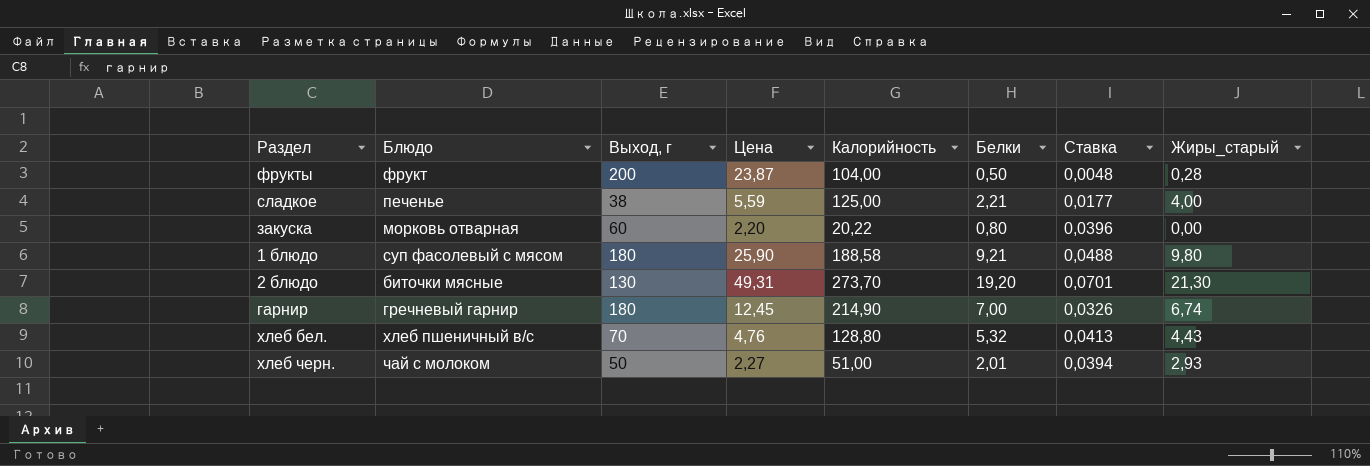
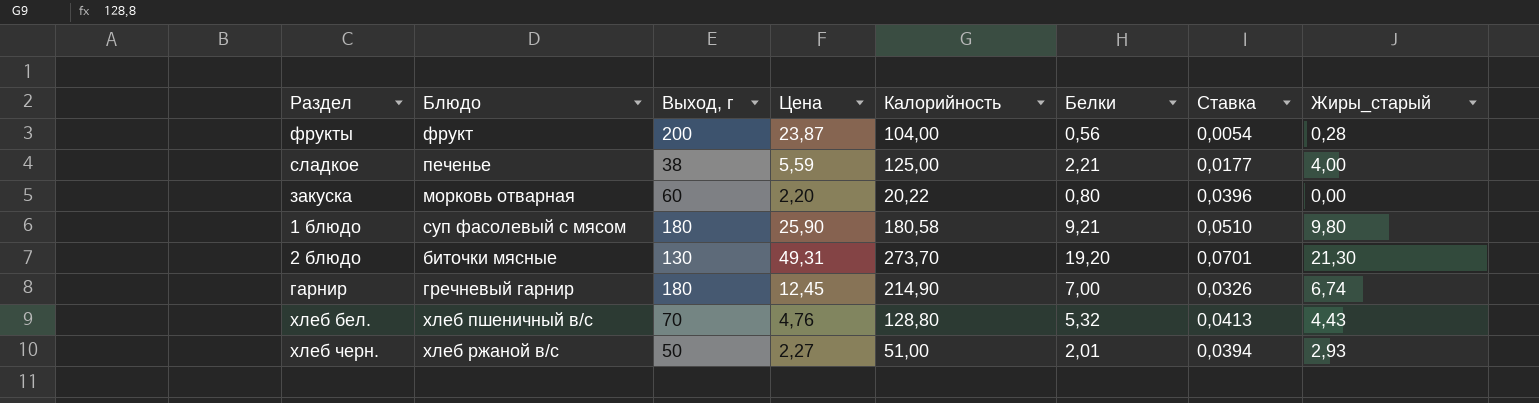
фрукты | Белки: 0,50 -> 0,56
фрукты | Ставка: 0,0048 -> 0,0054
1 блюдо | Калорийность: 188,58 -> 180,58
1 блюдо | Ставка: 0,0488 -> 0,0510
хлеб черн. | Блюдо: чай с молоком -> хлеб ржаной в/с

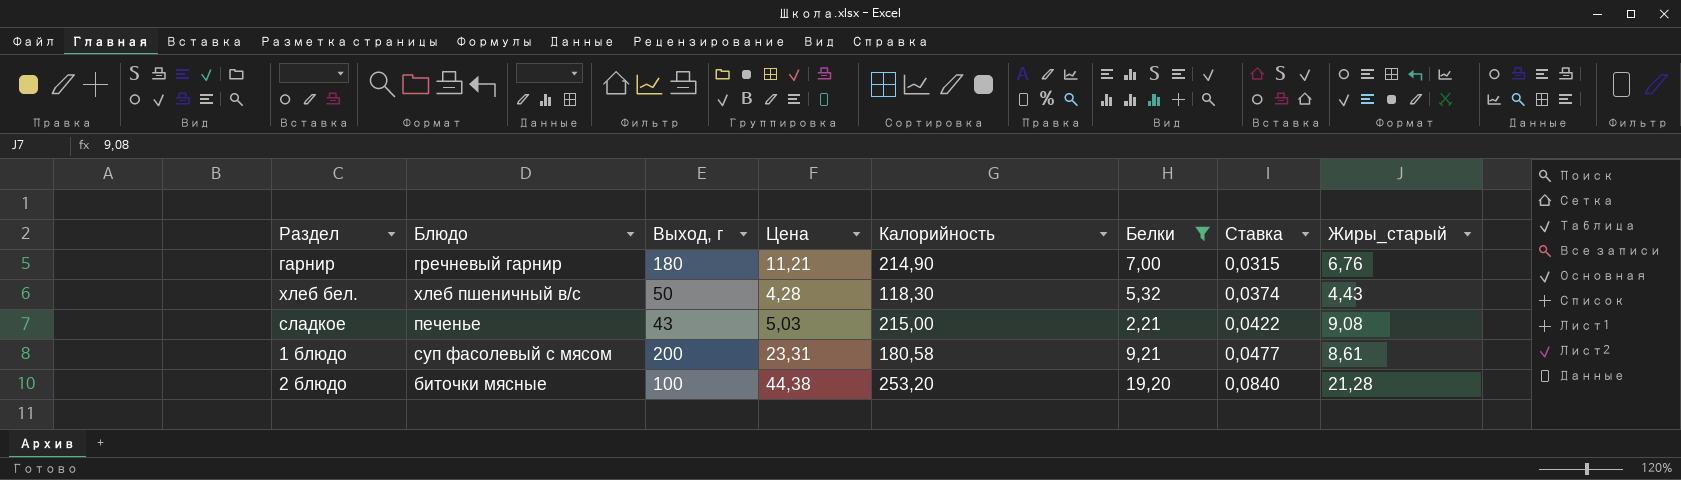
filter: none -> Белки >= 2,21
row order: none -> Ставка ascending
column Ставка | formula: [Белки] / [Калорийность] -> [Жиры_старый] / [Калорийность]
гарнир | Цена: 12,45 -> 11,21
гарнир | Жиры_старый: 6,74 -> 6,76
хлеб бел. | Выход, г: 70 -> 50
хлеб бел. | Цена: 4,76 -> 4,28
хлеб бел. | Калорийность: 128,80 -> 118,30
сладкое | Выход, г: 38 -> 43
сладкое | Цена: 5,59 -> 5,03
сладкое | Калорийность: 125,00 -> 215,00
сладкое | Жиры_старый: 4,00 -> 9,08
1 блюдо | Выход, г: 180 -> 200
1 блюдо | Цена: 25,90 -> 23,31
1 блюдо | Жиры_старый: 9,80 -> 8,61
2 блюдо | Выход, г: 130 -> 100
2 блюдо | Цена: 49,31 -> 44,38
2 блюдо | Калорийность: 273,70 -> 253,20
2 блюдо | Жиры_старый: 21,30 -> 21,28

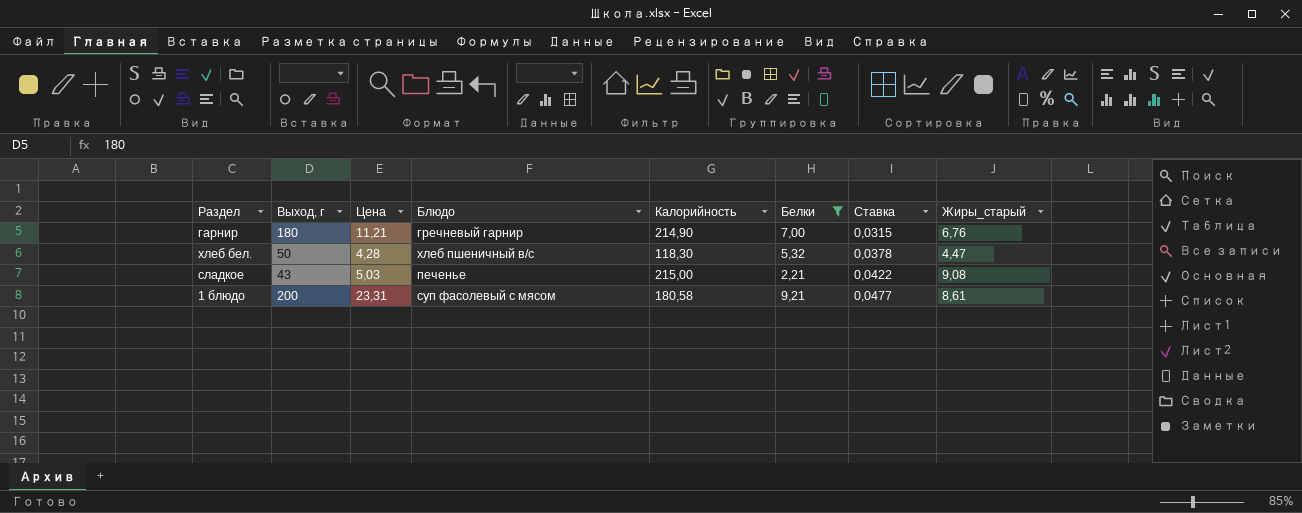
column Блюдо | position: 2 -> 4
row 2 блюдо: биточки мясные | 100 | 44,38 | 253,20 | 19,20 | 0,0840 | 21,28 -> none
хлеб бел. | Ставка: 0,0374 -> 0,0378
хлеб бел. | Жиры_старый: 4,43 -> 4,47

